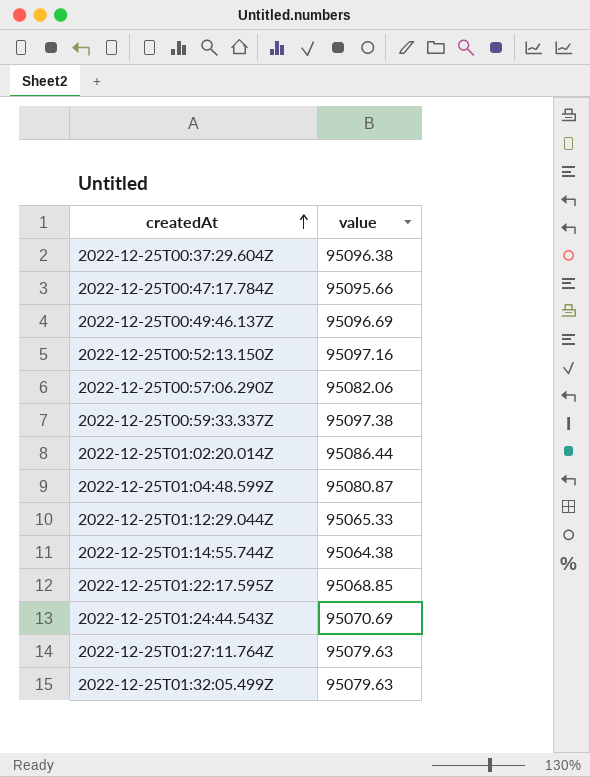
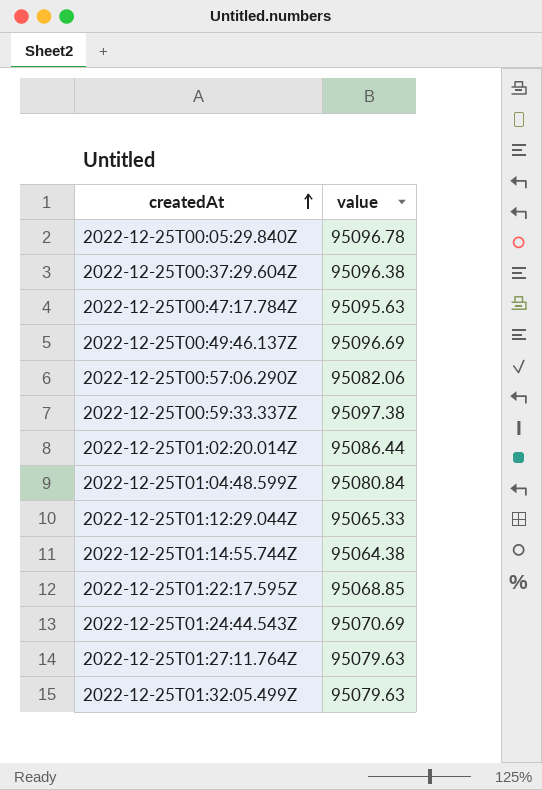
row 2022-12-25T00:52:13.150Z: 95097.16 -> none
row 2022-12-25T00:05:29.840Z: none -> 95096.78
2022-12-25T00:47:17.784Z | value: 95095.66 -> 95095.63
2022-12-25T01:04:48.599Z | value: 95080.87 -> 95080.84

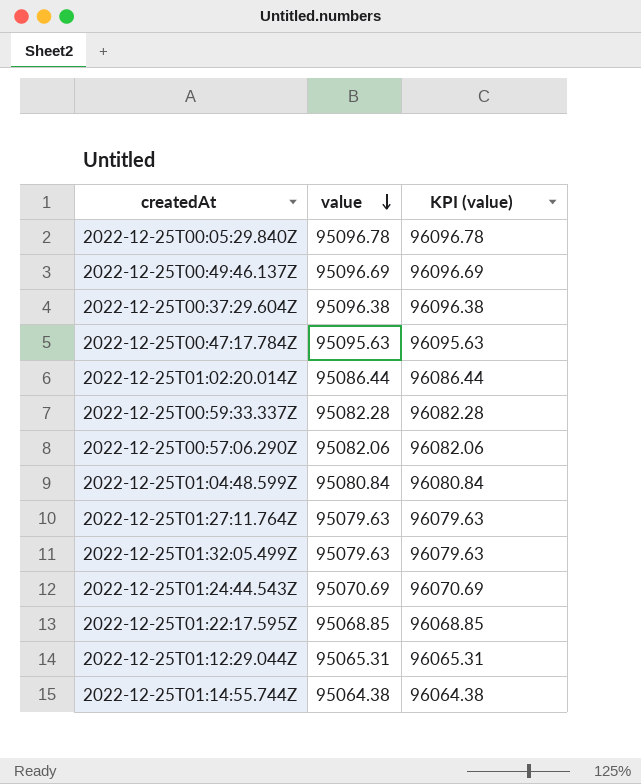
row order: createdAt ascending -> value descending
column KPI (value) | formula: none -> [value] + 1000
2022-12-25T00:59:33.337Z | value: 95097.38 -> 95082.28
2022-12-25T01:12:29.044Z | value: 95065.33 -> 95065.31

